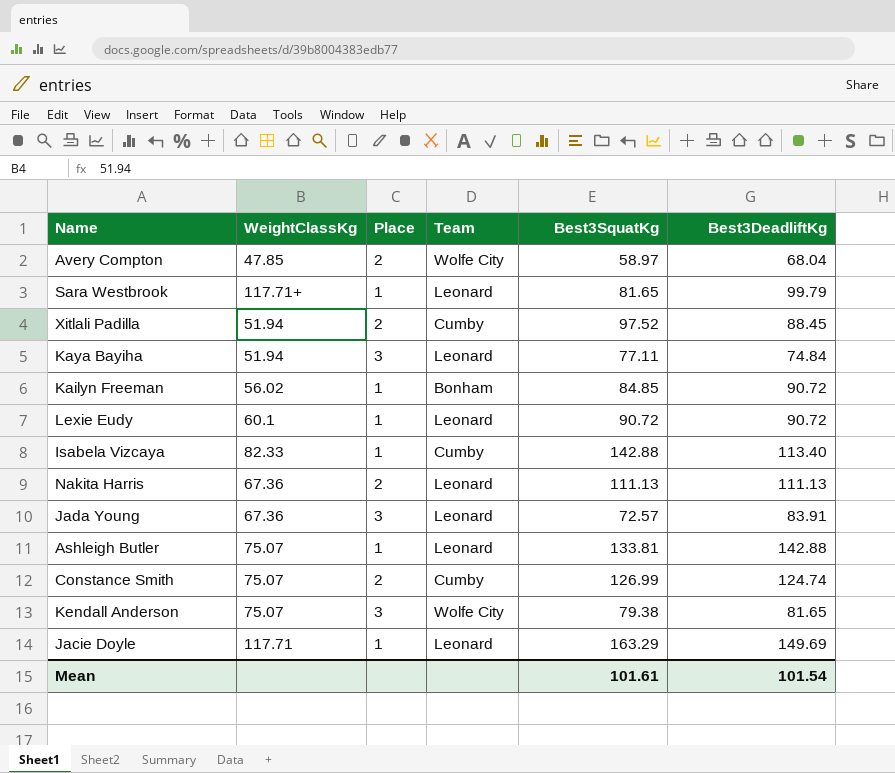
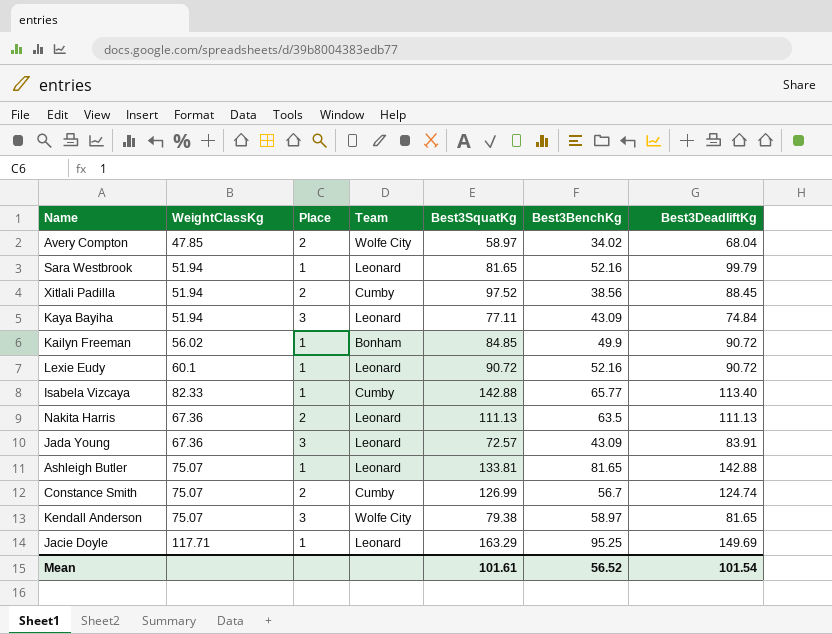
column Best3BenchKg | position: none -> 6
Sara Westbrook | WeightClassKg: 117.71+ -> 51.94

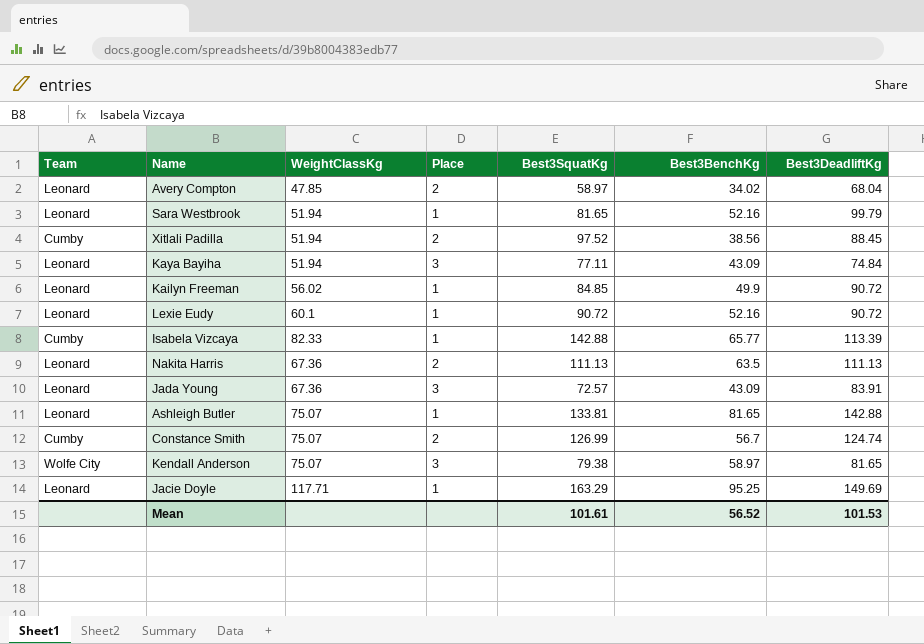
column Team | position: 4 -> 1
Avery Compton | Team: Wolfe City -> Leonard
Kailyn Freeman | Team: Bonham -> Leonard
Isabela Vizcaya | Best3DeadliftKg: 113.40 -> 113.39
Mean | Best3DeadliftKg: 101.54 -> 101.53

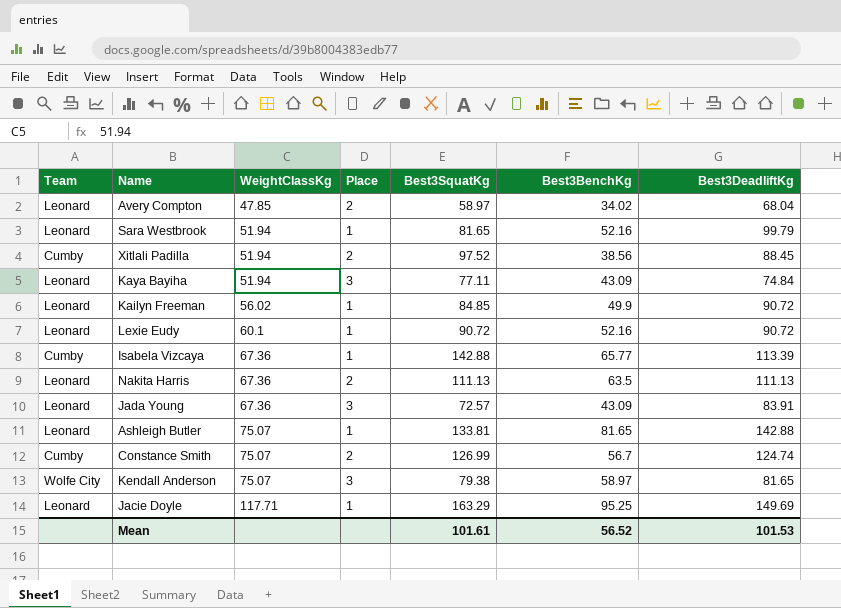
Isabela Vizcaya | WeightClassKg: 82.33 -> 67.36

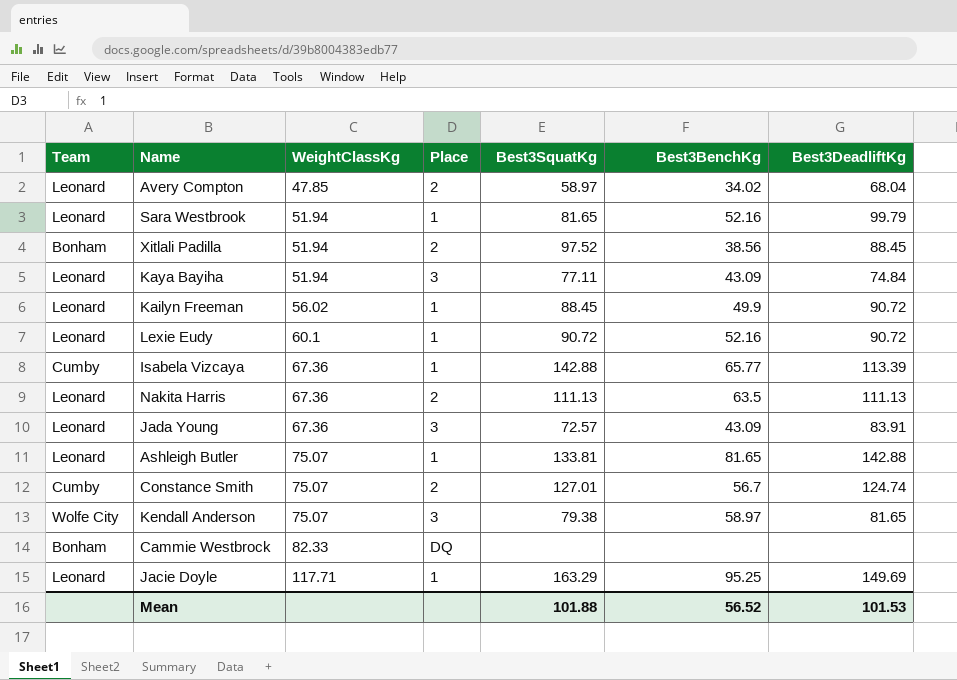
Xitlali Padilla | Team: Cumby -> Bonham
Kailyn Freeman | Best3SquatKg: 84.85 -> 88.45
Constance Smith | Best3SquatKg: 126.99 -> 127.01
row Cammie Westbrock: none -> Bonham | 82.33 | DQ | none | none | none
Mean | Best3SquatKg: 101.61 -> 101.88

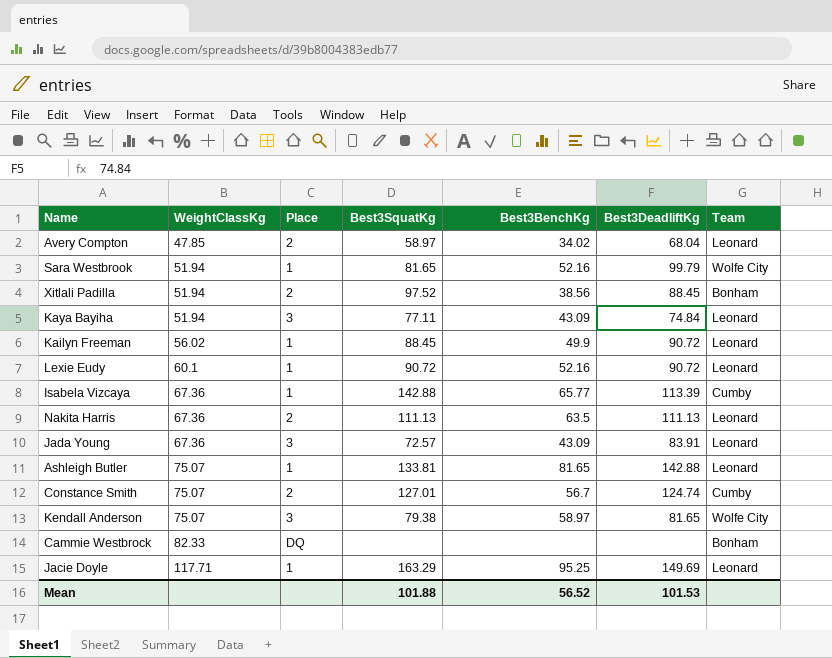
column Team | position: 1 -> 7
Sara Westbrook | Team: Leonard -> Wolfe City

